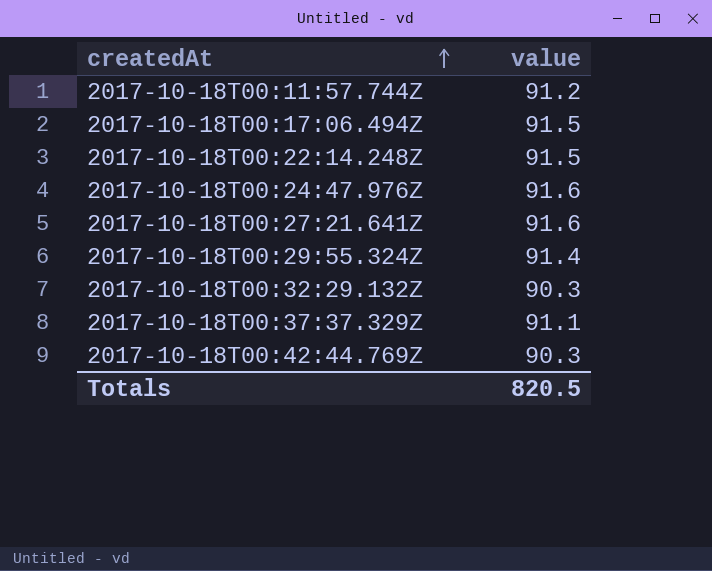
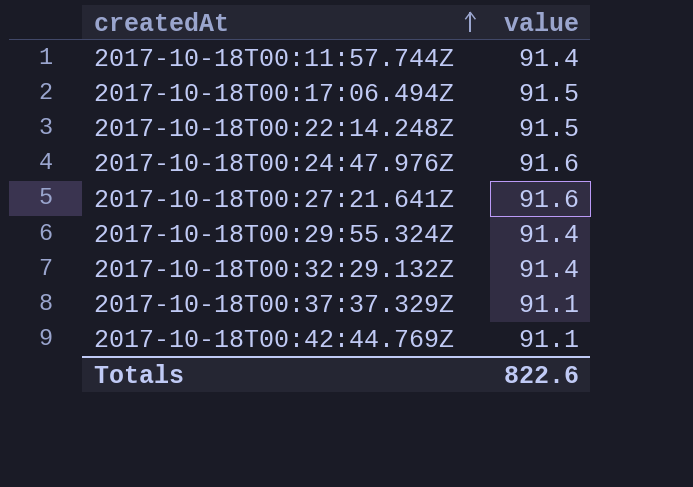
2017-10-18T00:11:57.744Z | value: 91.2 -> 91.4
2017-10-18T00:32:29.132Z | value: 90.3 -> 91.4
2017-10-18T00:42:44.769Z | value: 90.3 -> 91.1
Totals | value: 820.5 -> 822.6

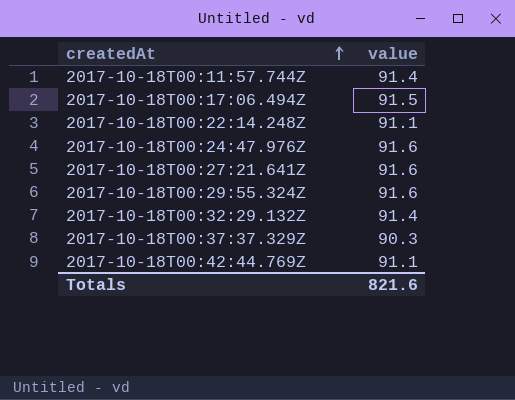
2017-10-18T00:22:14.248Z | value: 91.5 -> 91.1
2017-10-18T00:29:55.324Z | value: 91.4 -> 91.6
2017-10-18T00:37:37.329Z | value: 91.1 -> 90.3
Totals | value: 822.6 -> 821.6

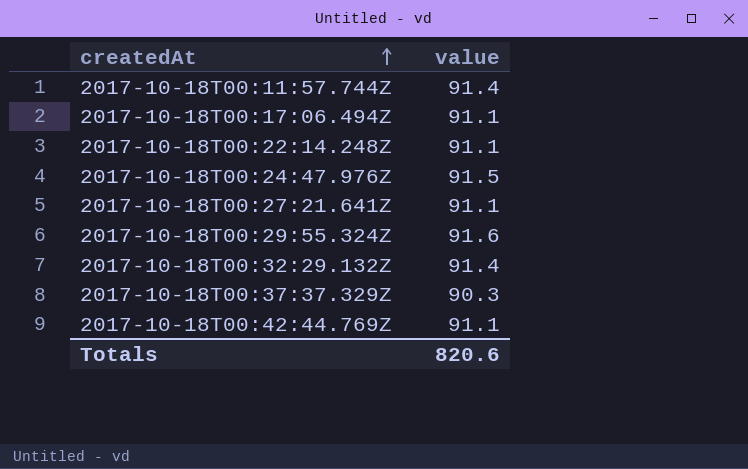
2017-10-18T00:17:06.494Z | value: 91.5 -> 91.1
2017-10-18T00:24:47.976Z | value: 91.6 -> 91.5
2017-10-18T00:27:21.641Z | value: 91.6 -> 91.1
Totals | value: 821.6 -> 820.6

